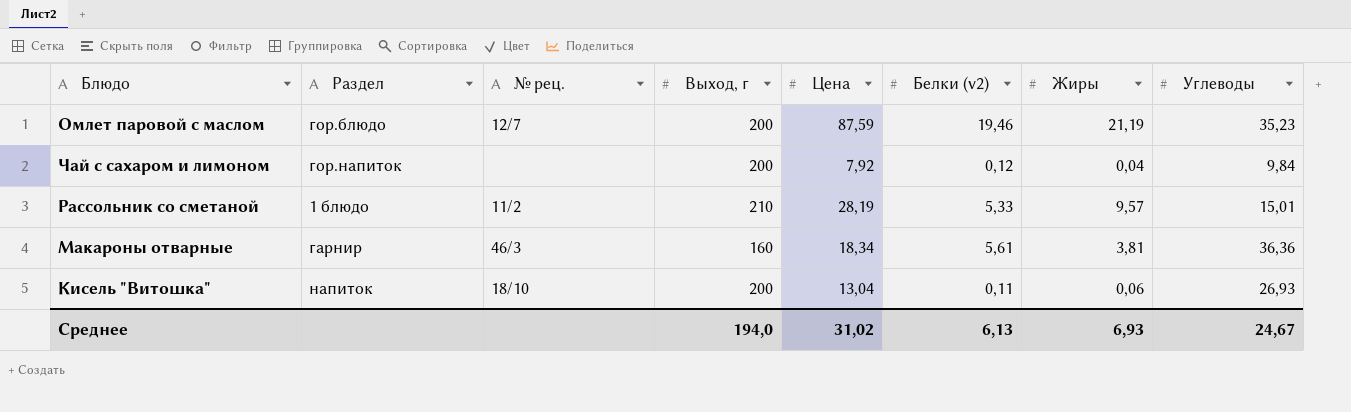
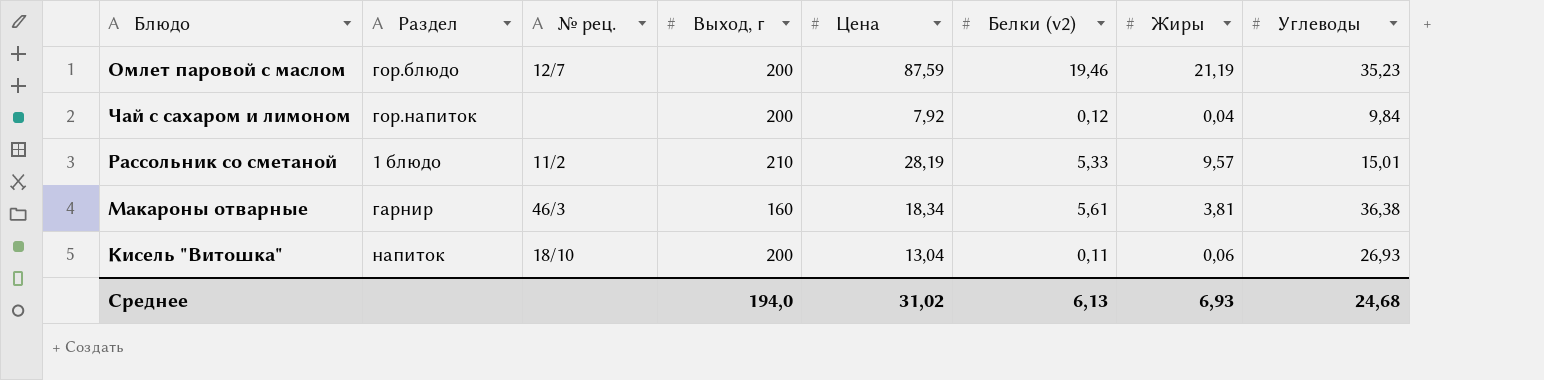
Макароны отварные | Углеводы: 36,36 -> 36,38
Среднее | Углеводы: 24,67 -> 24,68

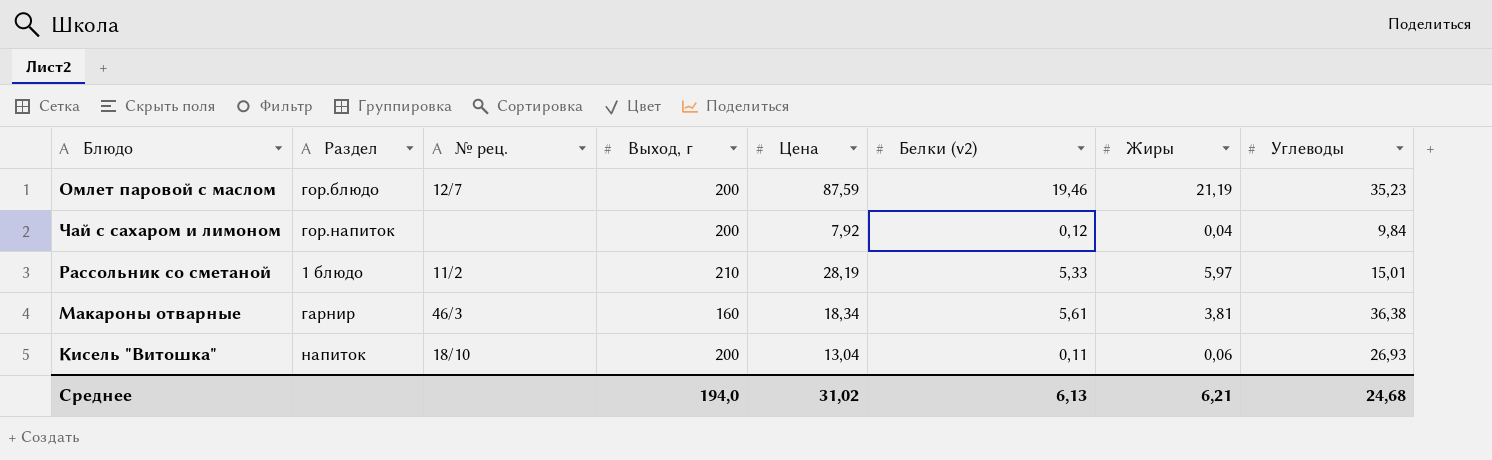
Рассольник со сметаной | Жиры: 9,57 -> 5,97
Среднее | Жиры: 6,93 -> 6,21

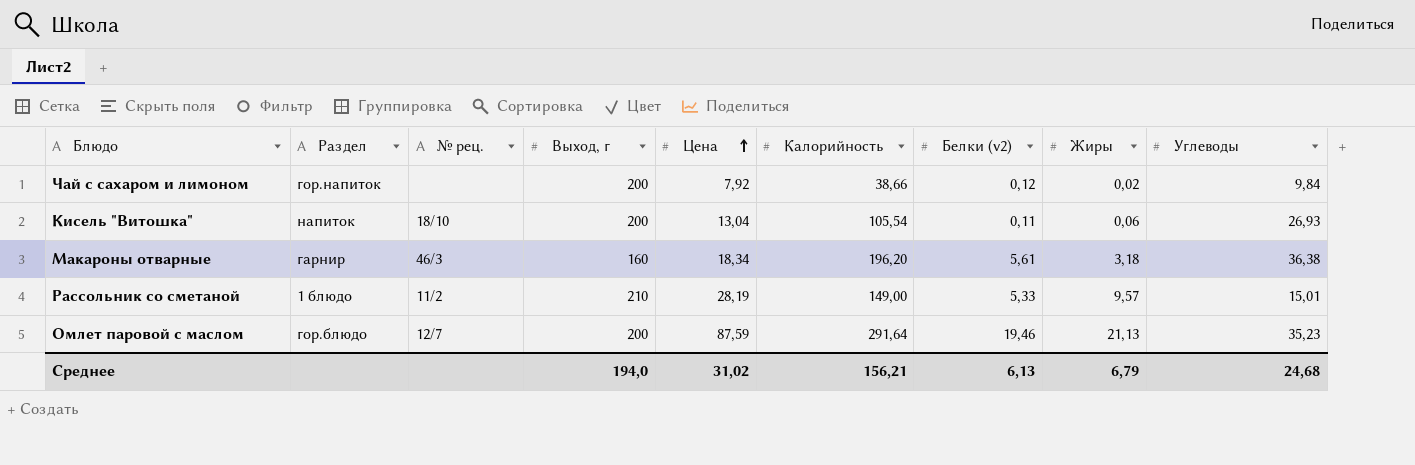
row order: none -> Цена ascending
column Калорийность | position: none -> 6
Чай с сахаром и лимоном | Жиры: 0,04 -> 0,02
Макароны отварные | Жиры: 3,81 -> 3,18
Рассольник со сметаной | Жиры: 5,97 -> 9,57
Омлет паровой с маслом | Жиры: 21,19 -> 21,13
Среднее | Жиры: 6,21 -> 6,79

